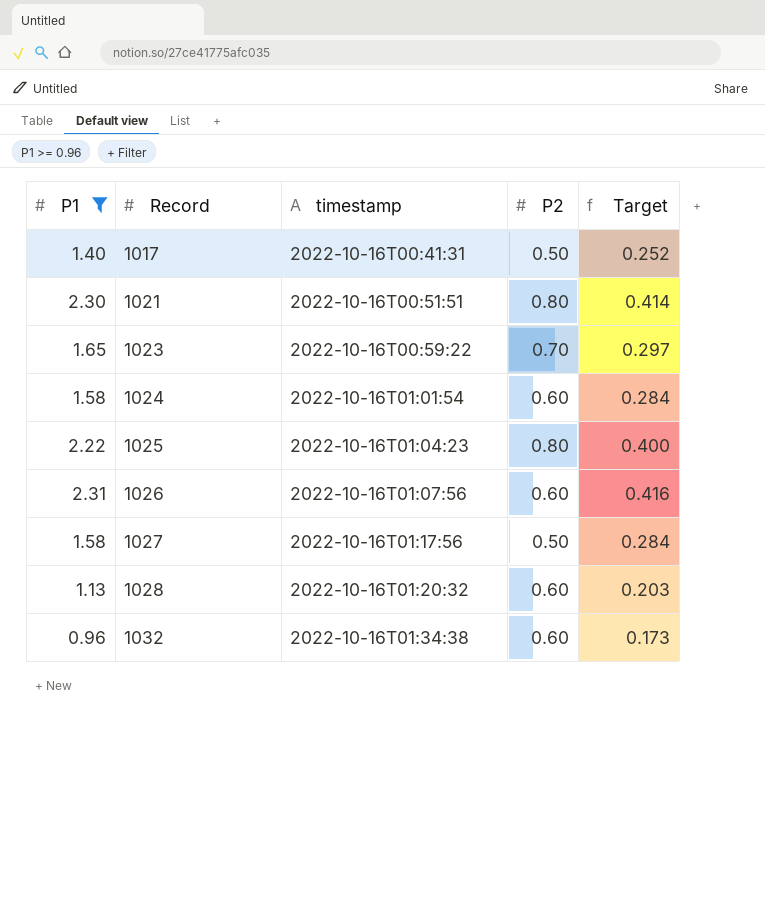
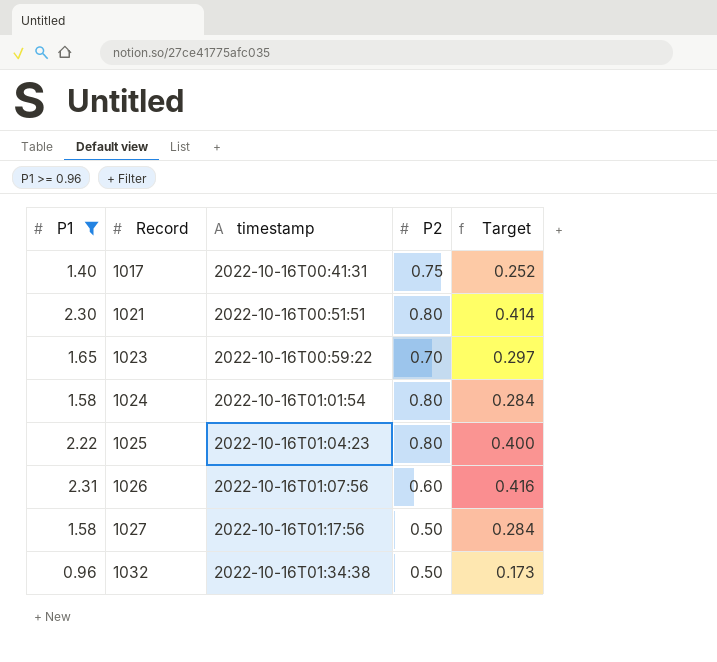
row 1028: 1.13 | 2022-10-16T01:20:32 | 0.60 | 0.203 -> none
1017 | P2: 0.50 -> 0.75
1024 | P2: 0.60 -> 0.80
1032 | P2: 0.60 -> 0.50

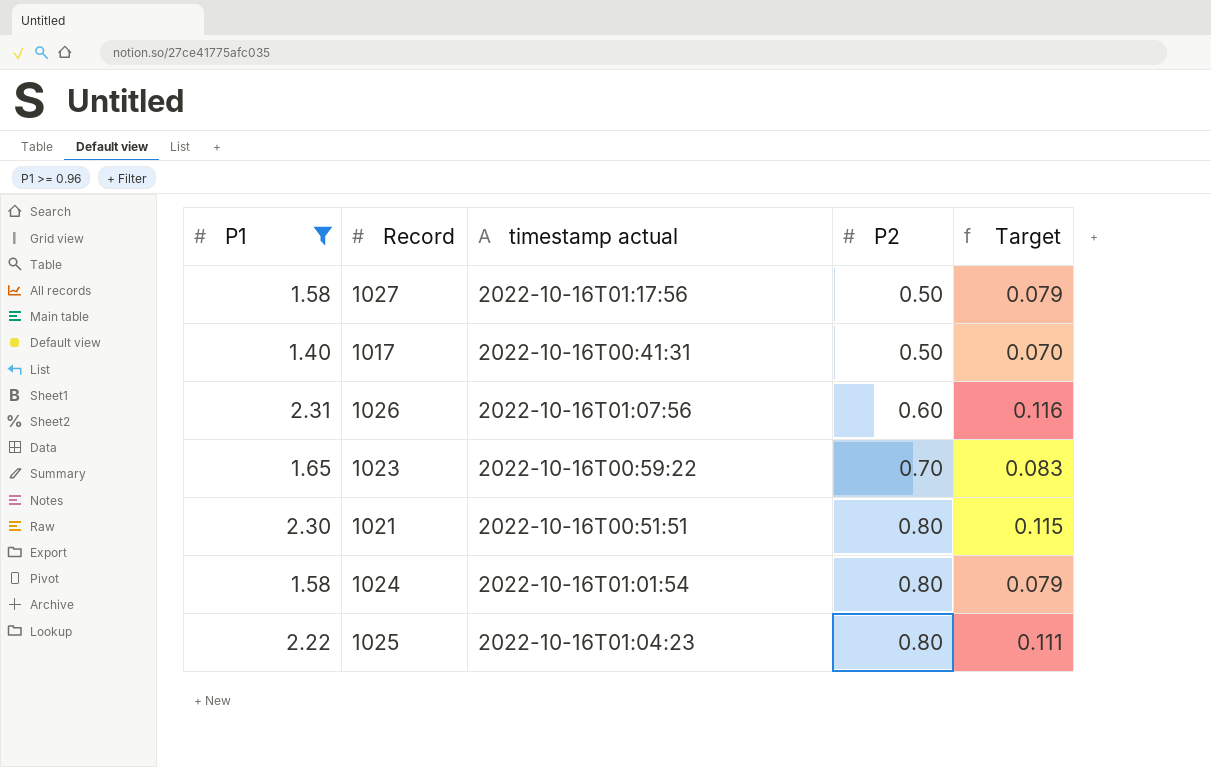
row order: Record ascending -> P2 ascending
column name: timestamp -> timestamp actual
column Target | formula: [P1] * 0.18 -> [P1] * 0.05
row 1032: 0.96 | 2022-10-16T01:34:38 | 0.50 | 0.173 -> none
1017 | P2: 0.75 -> 0.50

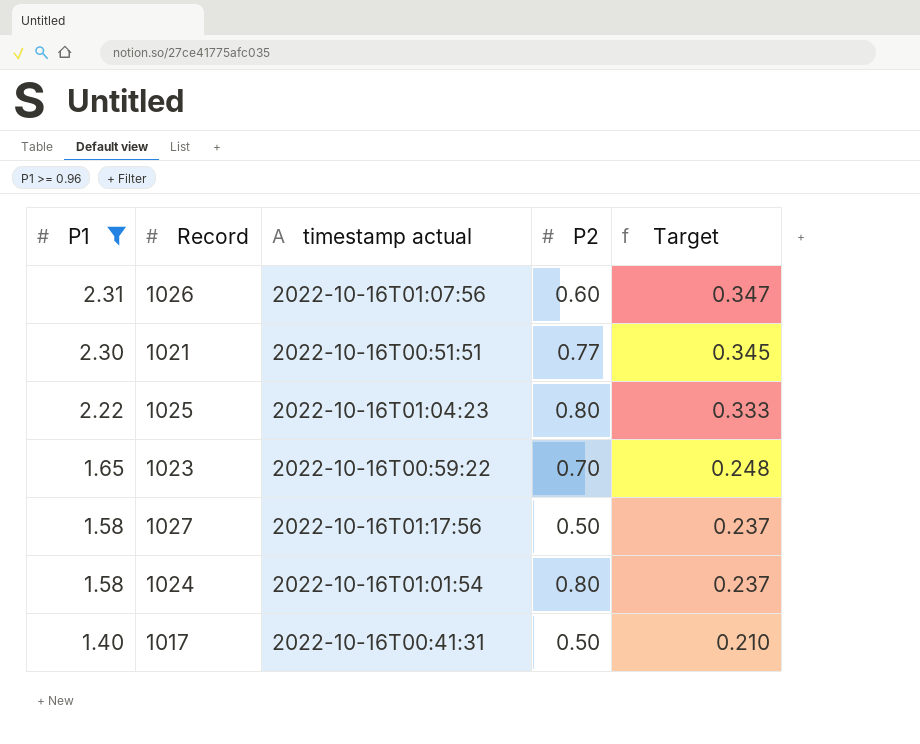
row order: P2 ascending -> P1 descending
column Target | formula: [P1] * 0.05 -> [P1] * 0.15
1021 | P2: 0.80 -> 0.77

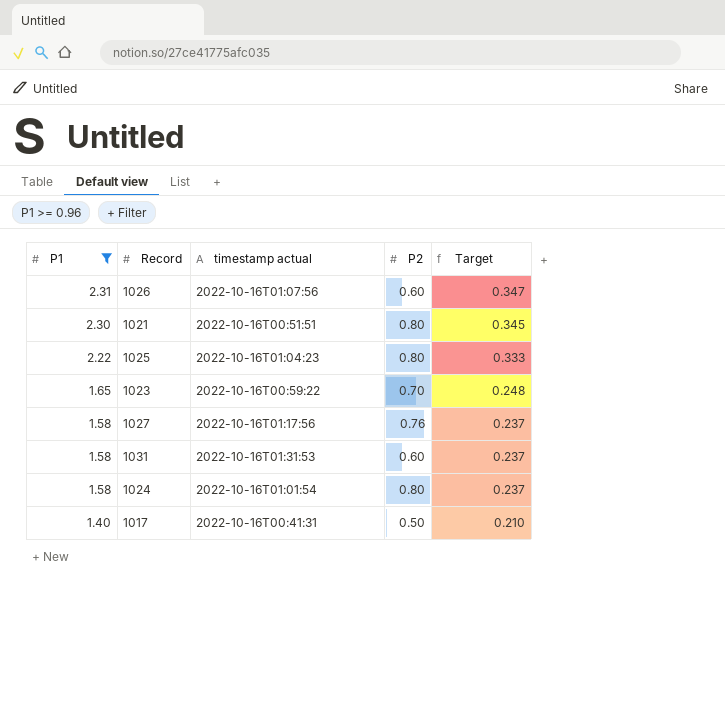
1021 | P2: 0.77 -> 0.80
1027 | P2: 0.50 -> 0.76
row 1031: none -> 1.58 | 2022-10-16T01:31:53 | 0.60 | 0.237

